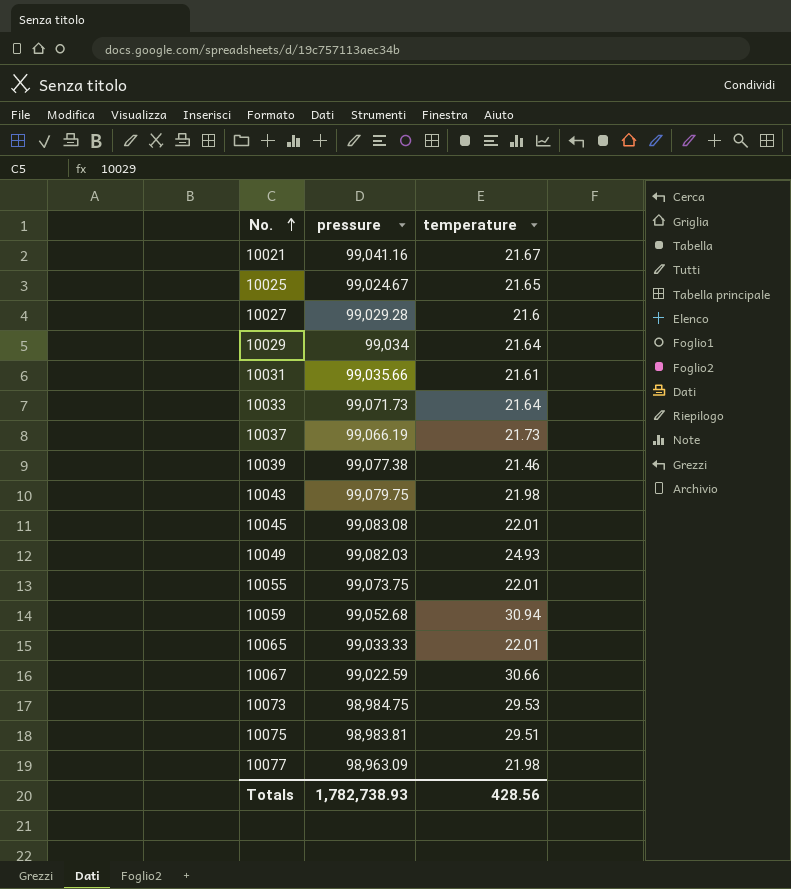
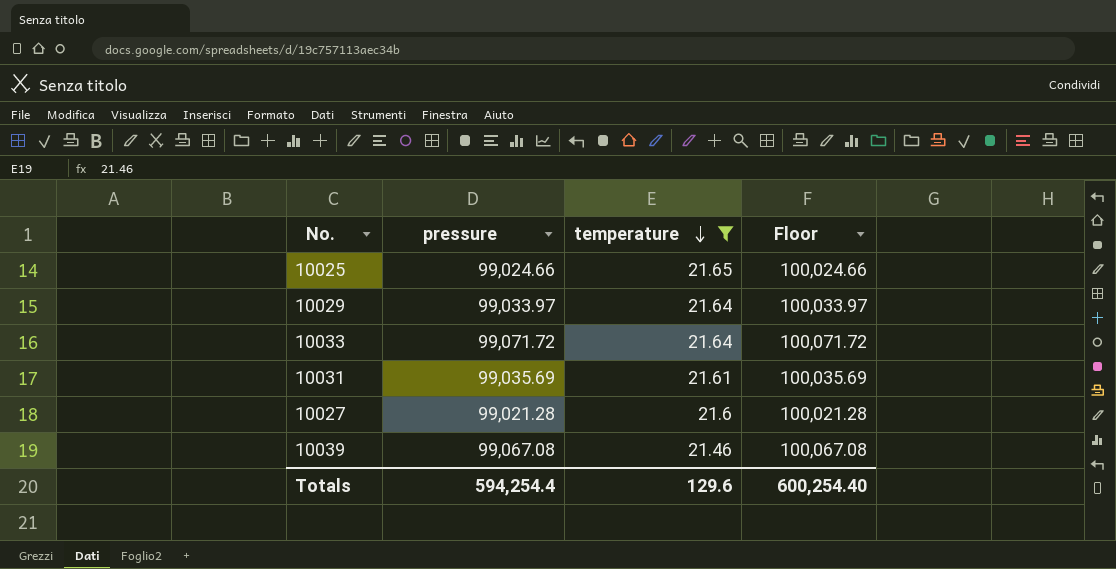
filter: none -> temperature <= 21.65
row order: No. ascending -> temperature descending
column Floor | formula: none -> [pressure] + 1000
10025 | pressure: 99,024.67 -> 99,024.66
10029 | pressure: 99,034 -> 99,033.97
10033 | pressure: 99,071.73 -> 99,071.72
10031 | pressure: 99,035.66 -> 99,035.69
10027 | pressure: 99,029.28 -> 99,021.28
10039 | pressure: 99,077.38 -> 99,067.08
Totals | pressure: 1,782,738.93 -> 594,254.4
Totals | temperature: 428.56 -> 129.6

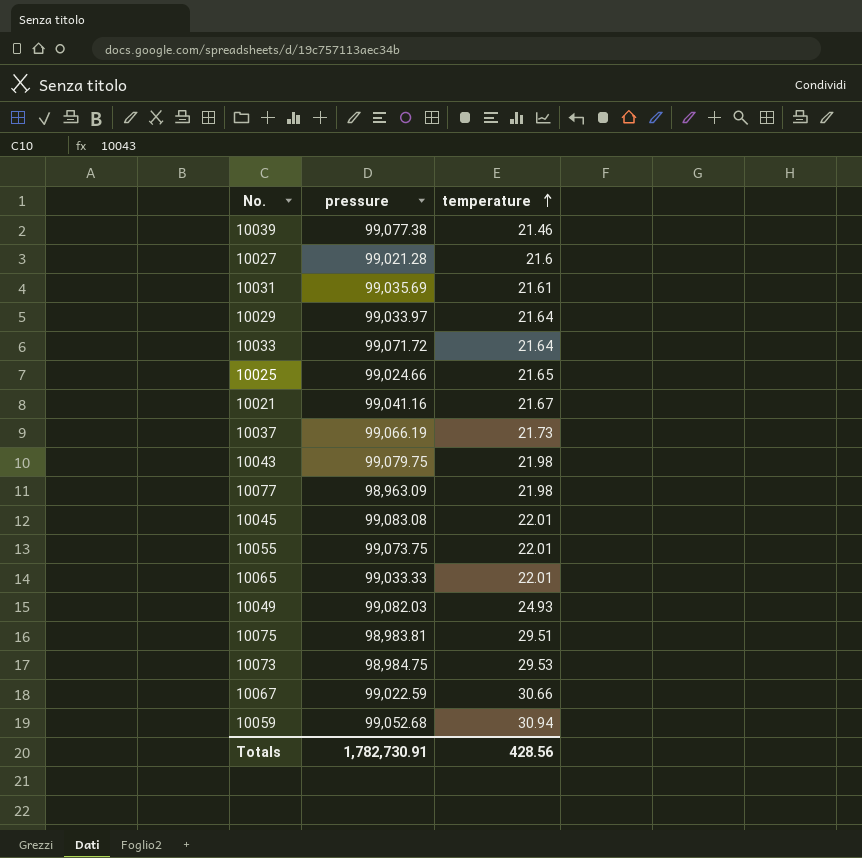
filter: temperature <= 21.65 -> none
row order: temperature descending -> temperature ascending
column Floor | formula: [pressure] + 1000 -> none
10039 | pressure: 99,067.08 -> 99,077.38
Totals | pressure: 594,254.4 -> 1,782,730.91
Totals | temperature: 129.6 -> 428.56

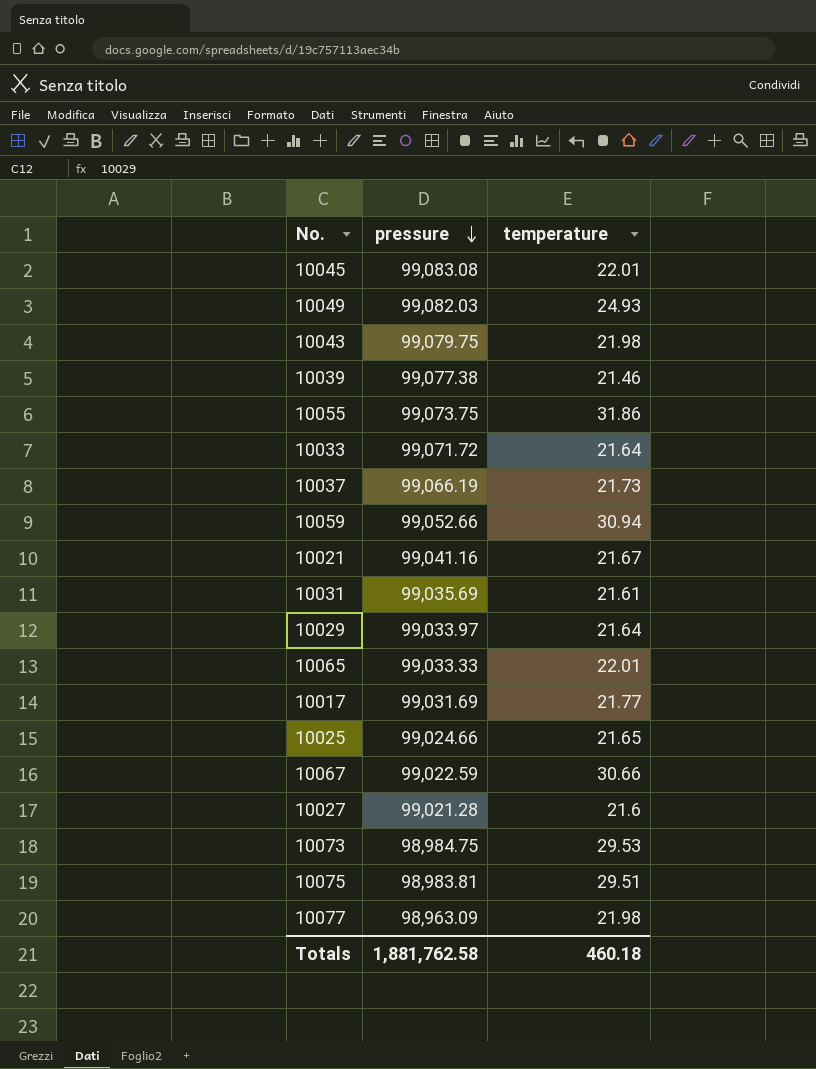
row order: temperature ascending -> pressure descending
10055 | temperature: 22.01 -> 31.86
10059 | pressure: 99,052.68 -> 99,052.66
row 10017: none -> 99,031.69 | 21.77
Totals | pressure: 1,782,730.91 -> 1,881,762.58
Totals | temperature: 428.56 -> 460.18

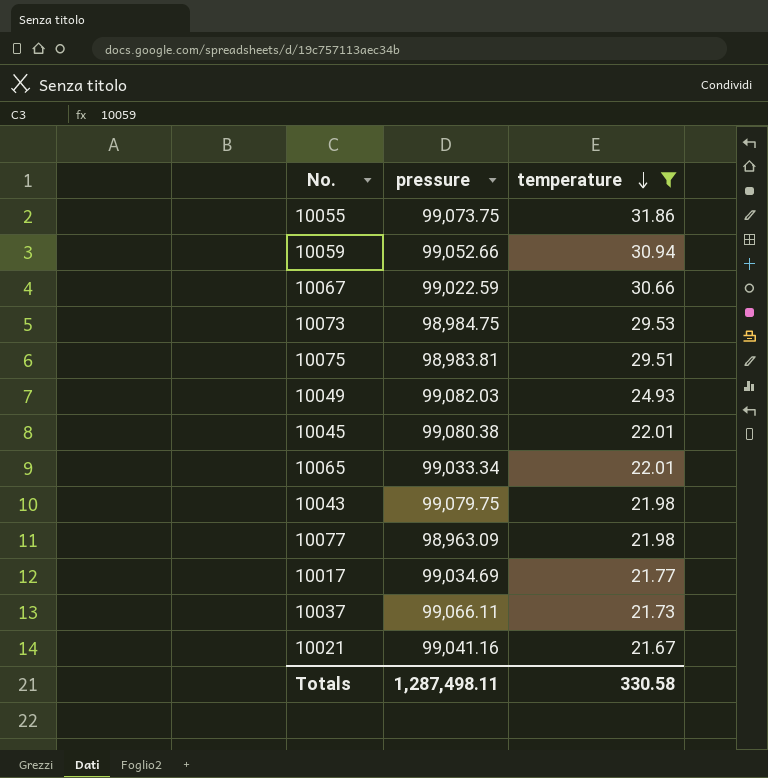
filter: none -> temperature >= 21.67
row order: pressure descending -> temperature descending
10045 | pressure: 99,083.08 -> 99,080.38
10065 | pressure: 99,033.33 -> 99,033.34
10017 | pressure: 99,031.69 -> 99,034.69
10037 | pressure: 99,066.19 -> 99,066.11
Totals | pressure: 1,881,762.58 -> 1,287,498.11
Totals | temperature: 460.18 -> 330.58

